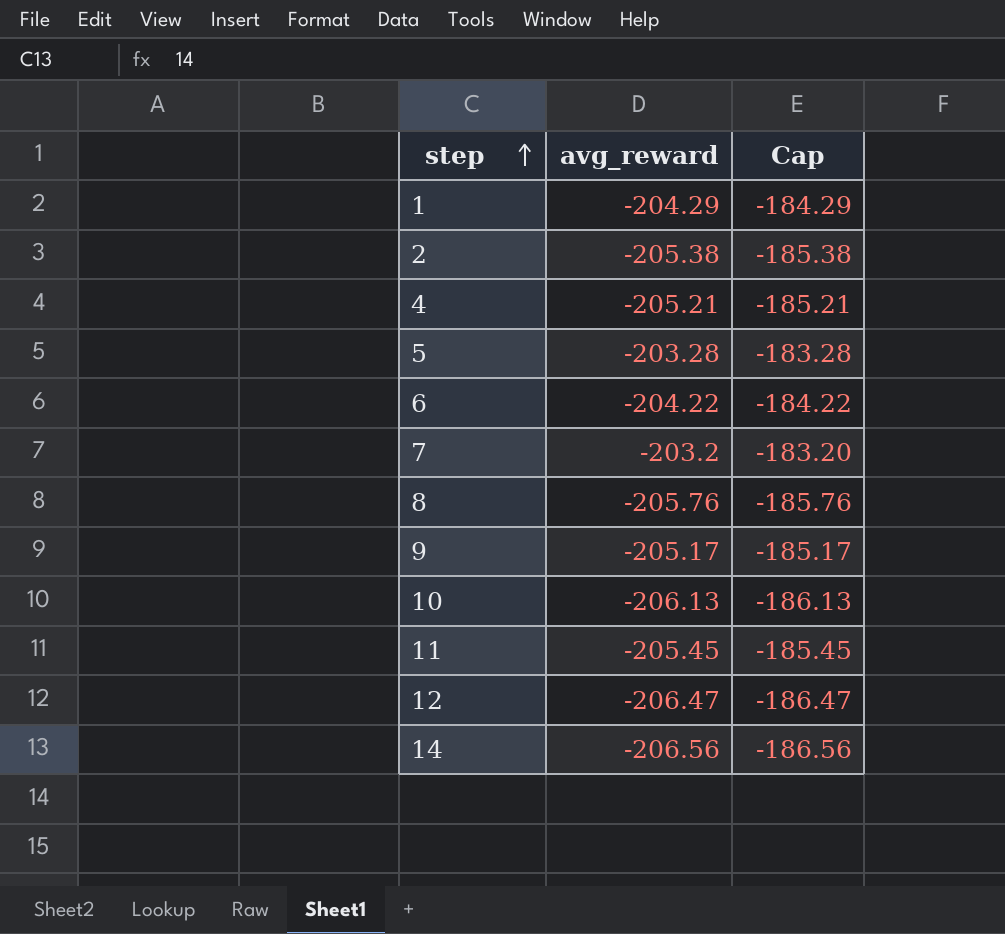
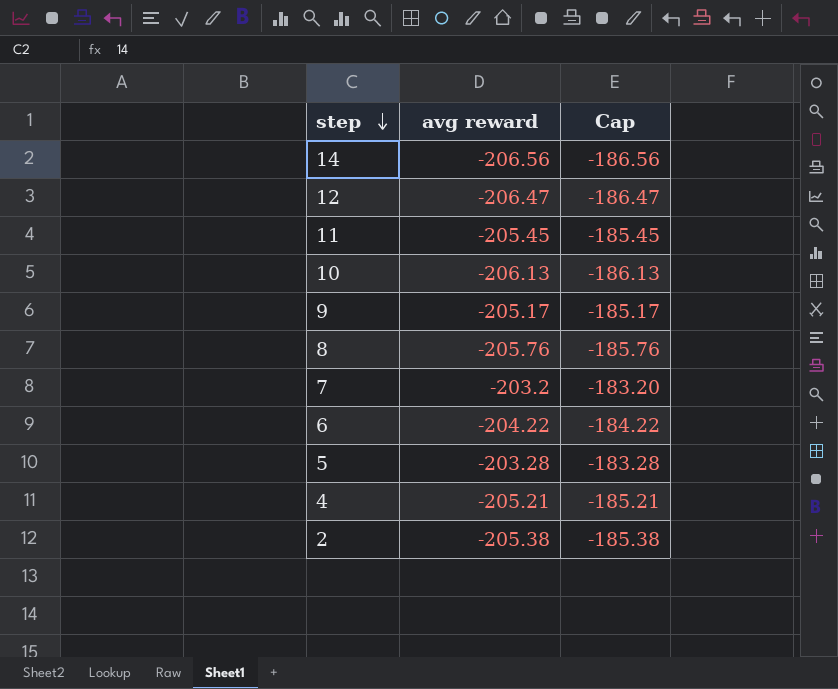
row order: step ascending -> step descending
column name: avg_reward -> avg reward
row 1: -204.29 | -184.29 -> none

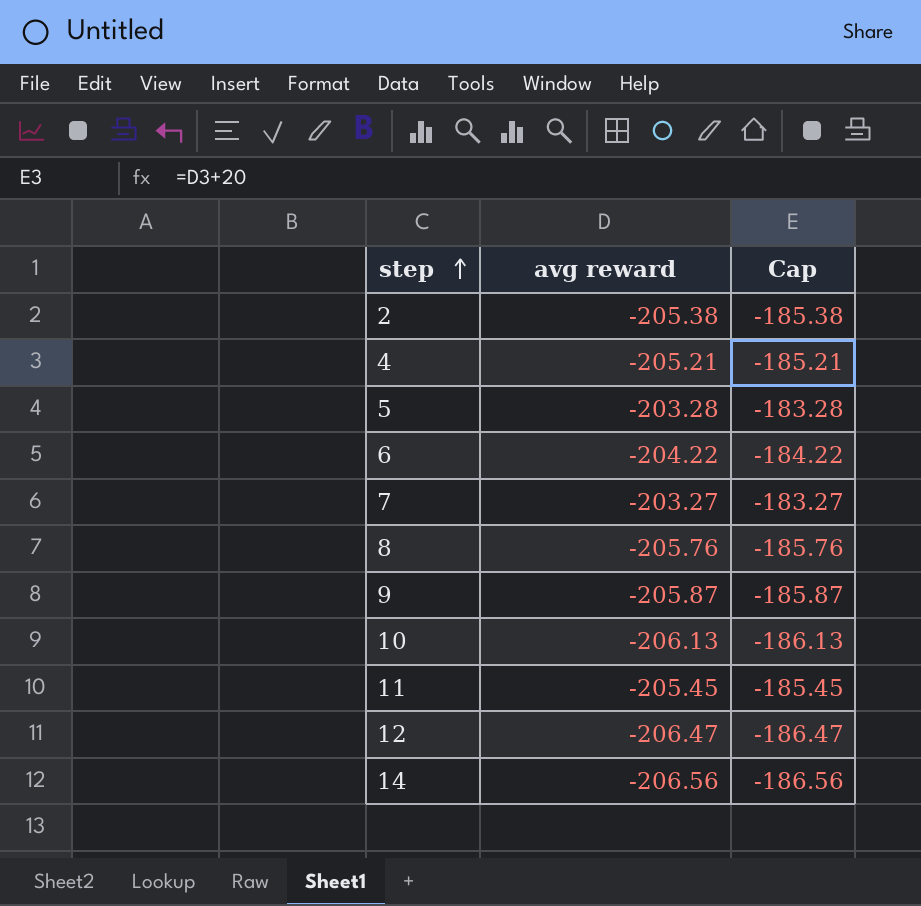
row order: step descending -> step ascending
7 | avg reward: -203.2 -> -203.27
7 | Cap: -183.20 -> -183.27
9 | avg reward: -205.17 -> -205.87
9 | Cap: -185.17 -> -185.87

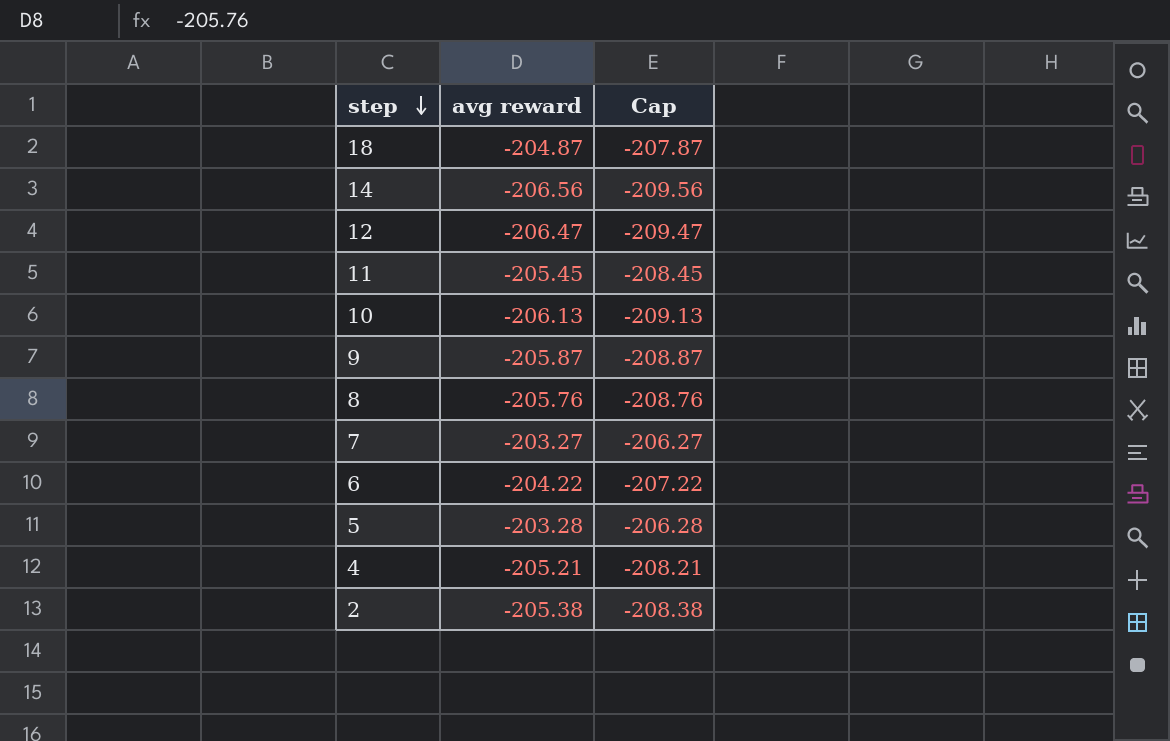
row order: step ascending -> step descending
column Cap | formula: [avg reward] + 20 -> [avg reward] - 3
row 18: none -> -204.87 | -207.87

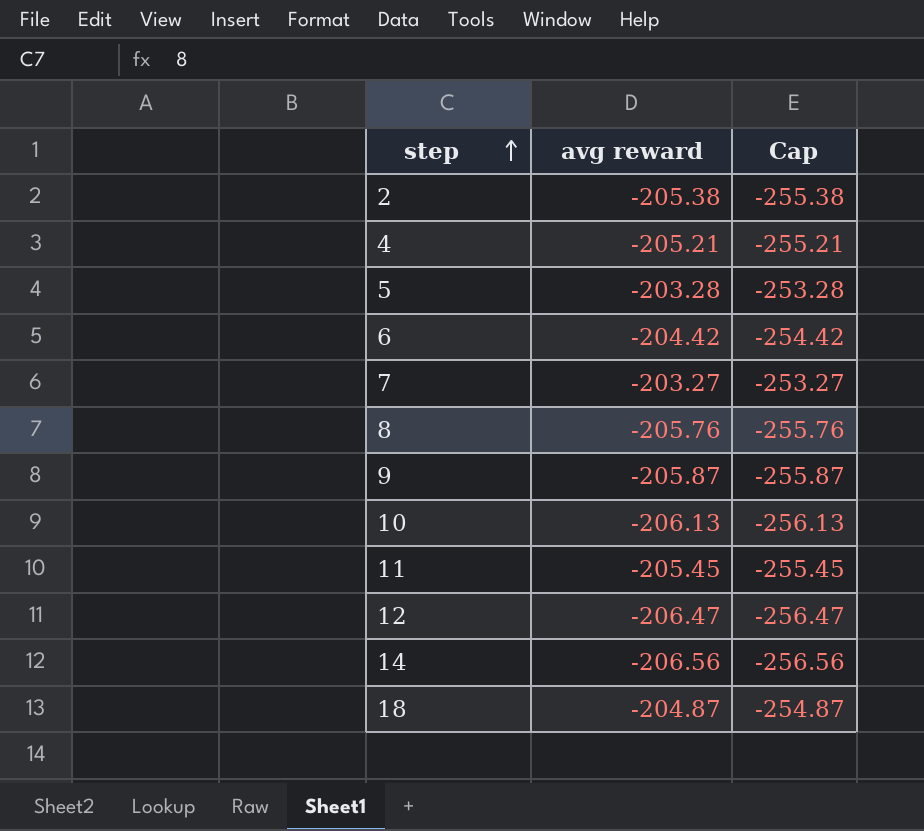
row order: step descending -> step ascending
column Cap | formula: [avg reward] - 3 -> [avg reward] - 50
6 | avg reward: -204.22 -> -204.42

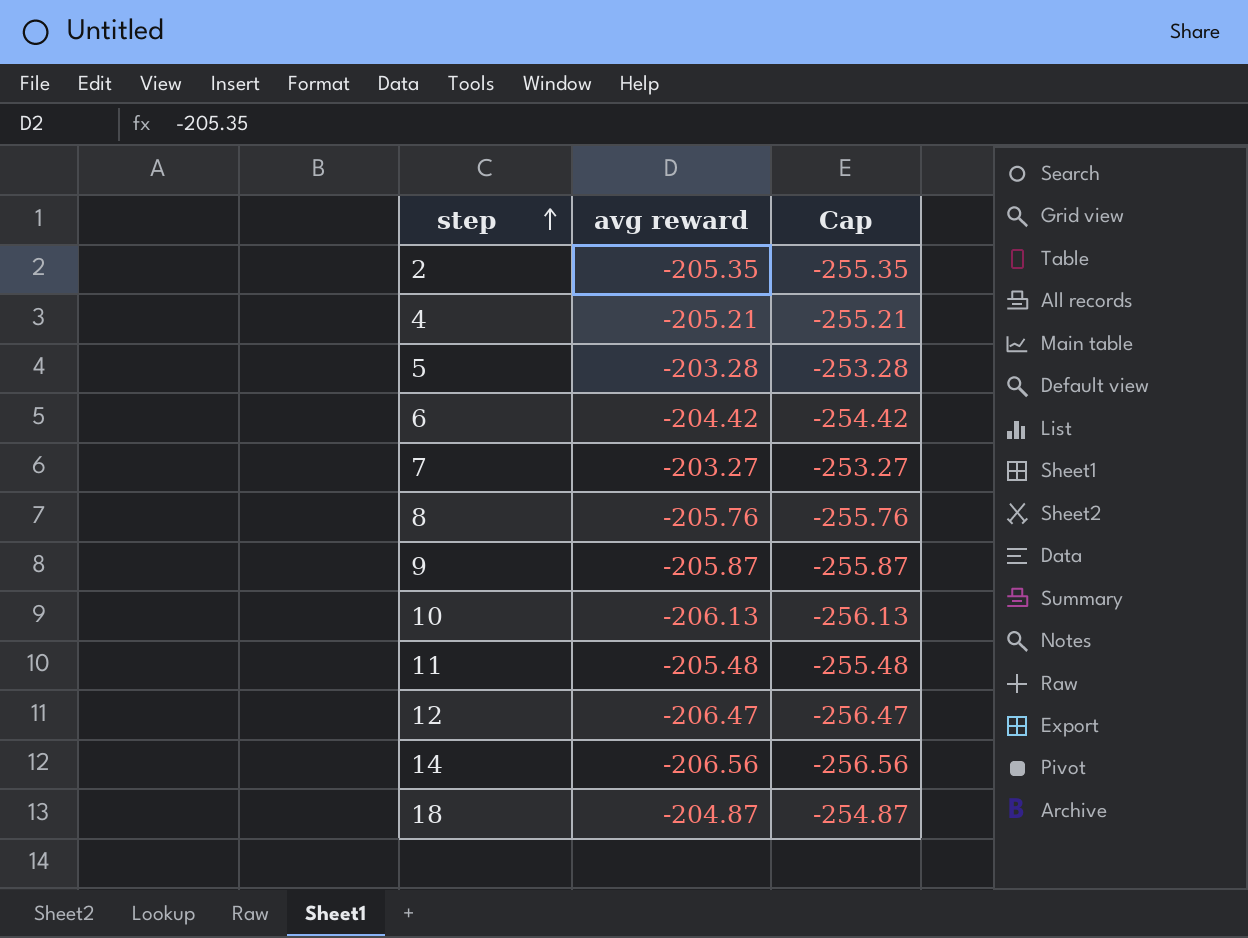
2 | avg reward: -205.38 -> -205.35
2 | Cap: -255.38 -> -255.35
11 | avg reward: -205.45 -> -205.48
11 | Cap: -255.45 -> -255.48

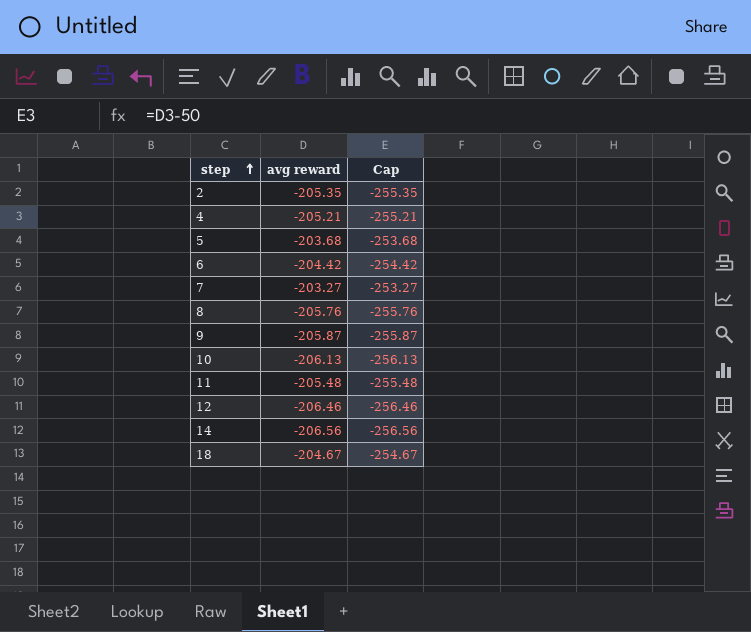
5 | avg reward: -203.28 -> -203.68
5 | Cap: -253.28 -> -253.68
12 | avg reward: -206.47 -> -206.46
12 | Cap: -256.47 -> -256.46
18 | avg reward: -204.87 -> -204.67
18 | Cap: -254.87 -> -254.67

